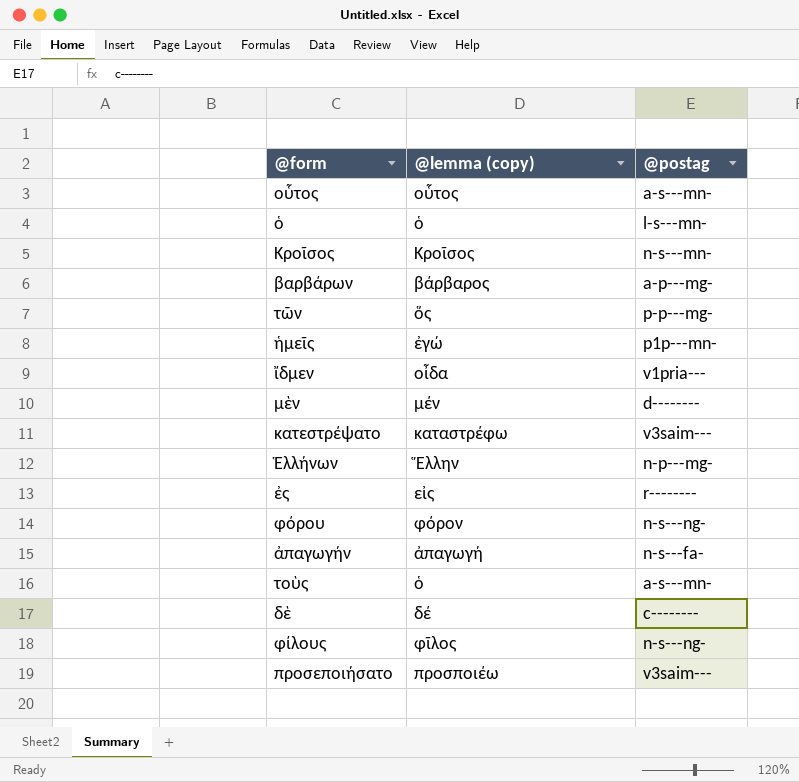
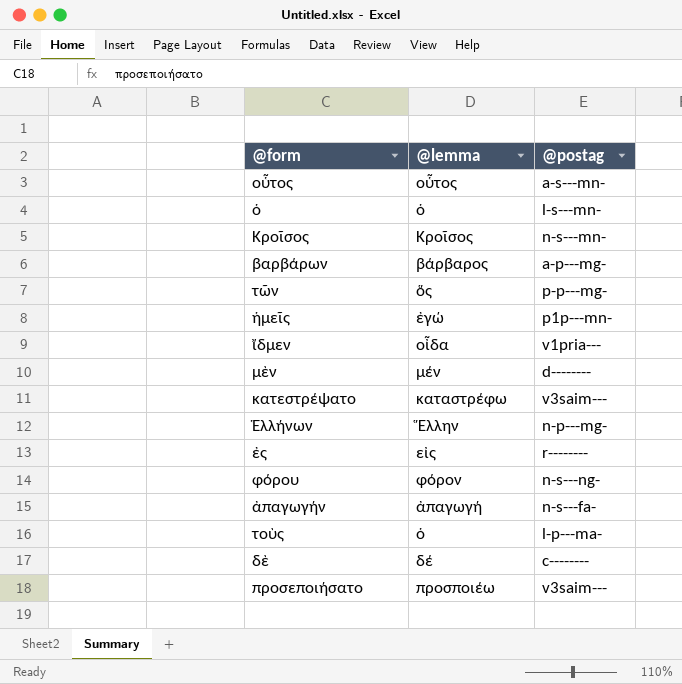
column name: @lemma (copy) -> @lemma
row φίλους: φῖλος | n-s---ng- -> none
τοὺς | @postag: a-s---mn- -> l-p---ma-

